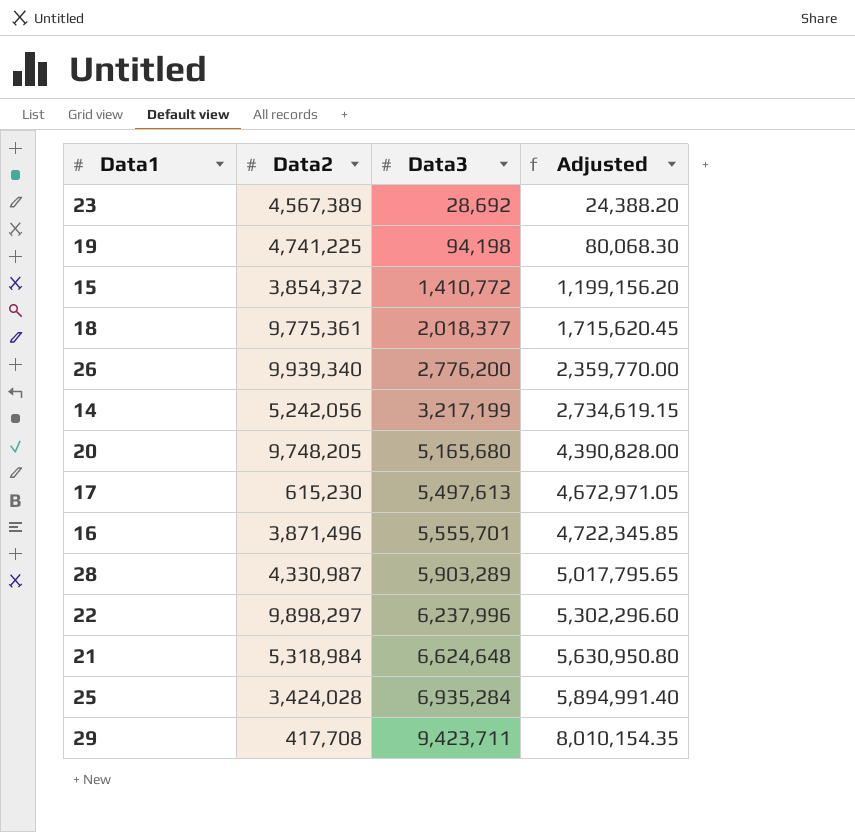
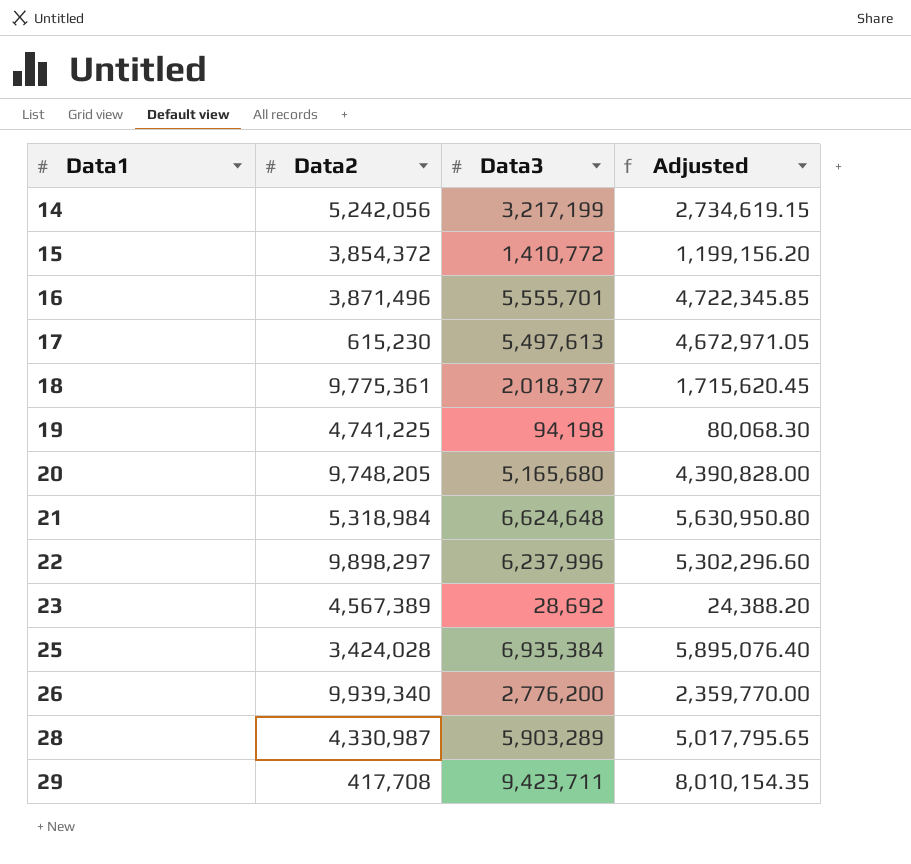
row order: Data3 ascending -> Data1 ascending
25 | Data3: 6,935,284 -> 6,935,384
25 | Adjusted: 5,894,991.40 -> 5,895,076.40

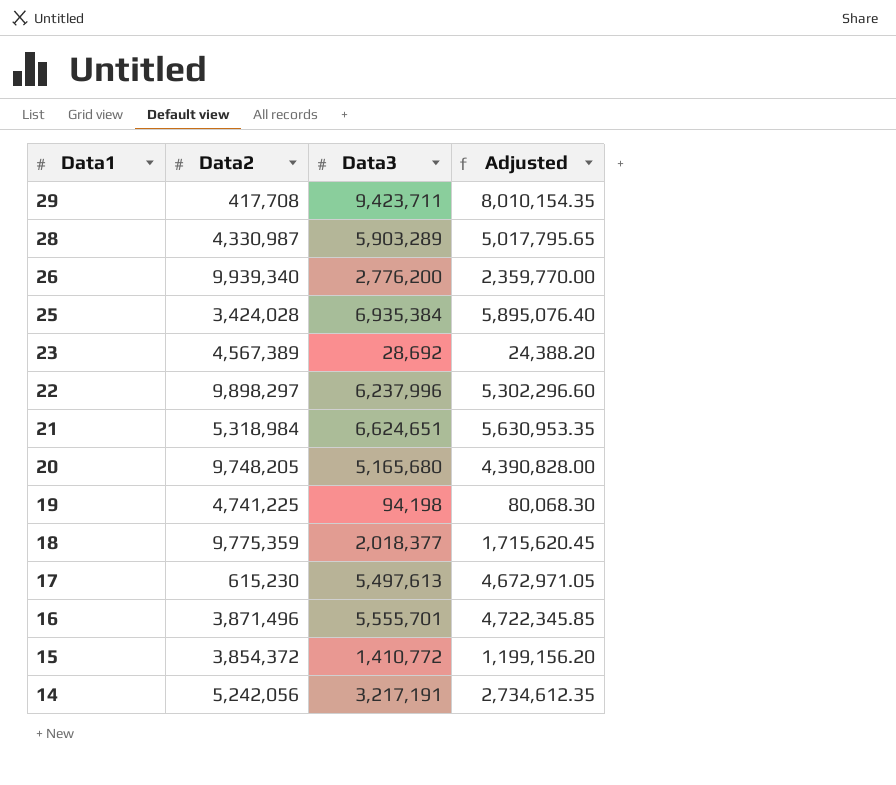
row order: Data1 ascending -> Data1 descending
21 | Data3: 6,624,648 -> 6,624,651
21 | Adjusted: 5,630,950.80 -> 5,630,953.35
18 | Data2: 9,775,361 -> 9,775,359
14 | Data3: 3,217,199 -> 3,217,191
14 | Adjusted: 2,734,619.15 -> 2,734,612.35

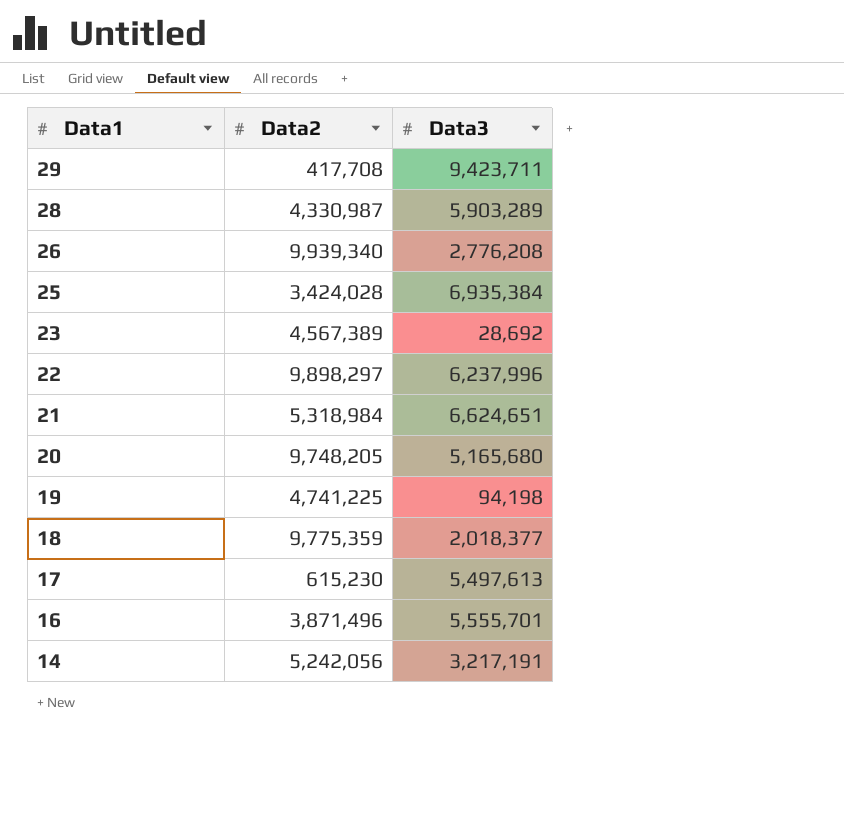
column Adjusted | formula: [Data3] * 0.85 -> none
row 15: 3,854,372 | 1,410,772 | 1,199,156.20 -> none
26 | Data3: 2,776,200 -> 2,776,208

